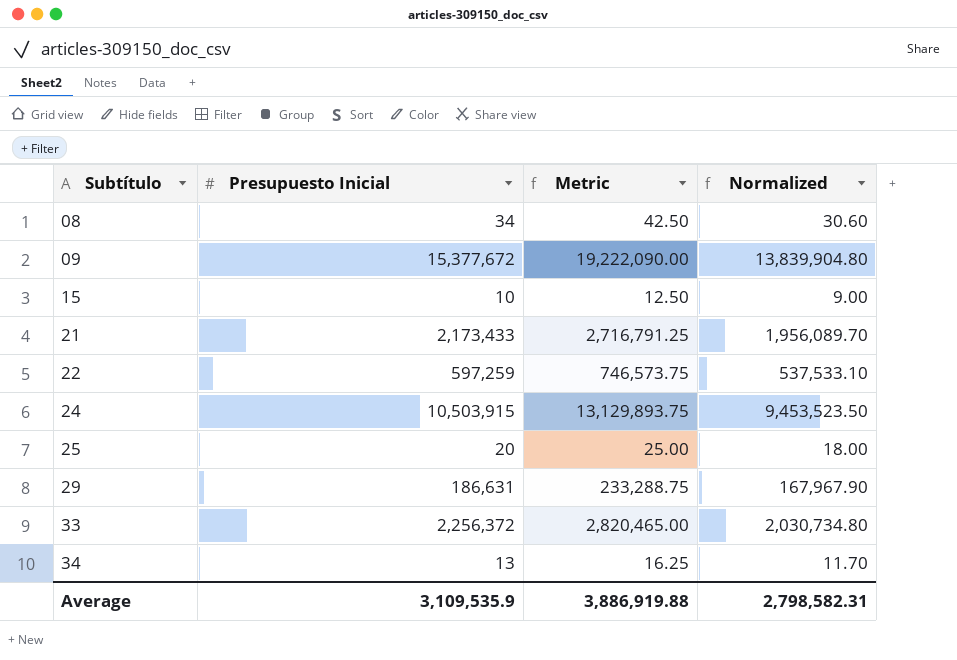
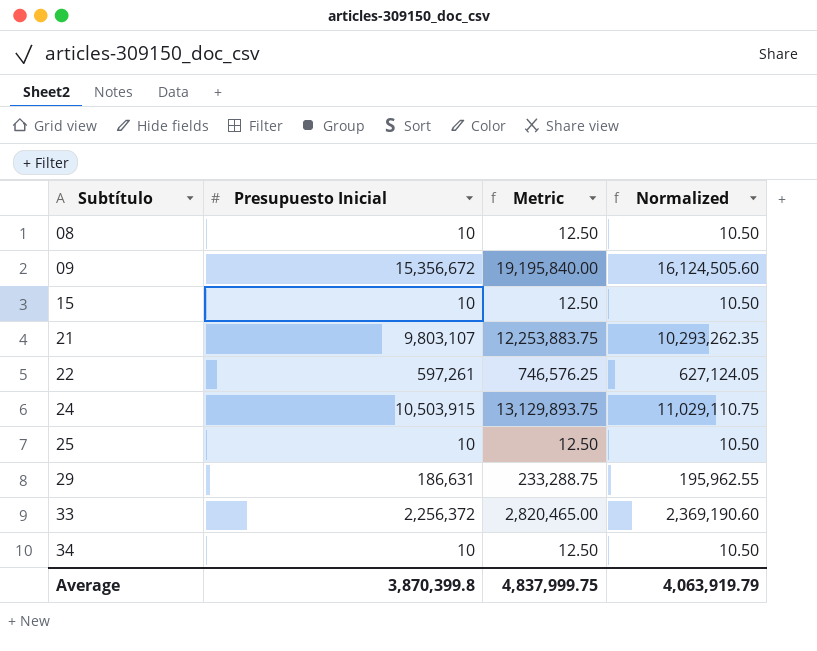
column Normalized | formula: [Presupuesto Inicial] * 0.9 -> [Presupuesto Inicial] * 1.05
08 | Presupuesto Inicial: 34 -> 10
08 | Metric: 42.50 -> 12.50
09 | Presupuesto Inicial: 15,377,672 -> 15,356,672
09 | Metric: 19,222,090.00 -> 19,195,840.00
21 | Presupuesto Inicial: 2,173,433 -> 9,803,107
21 | Metric: 2,716,791.25 -> 12,253,883.75
22 | Presupuesto Inicial: 597,259 -> 597,261
22 | Metric: 746,573.75 -> 746,576.25
25 | Presupuesto Inicial: 20 -> 10
25 | Metric: 25.00 -> 12.50
34 | Presupuesto Inicial: 13 -> 10
34 | Metric: 16.25 -> 12.50
Average | Presupuesto Inicial: 3,109,535.9 -> 3,870,399.8
Average | Metric: 3,886,919.88 -> 4,837,999.75
Average | Normalized: 2,798,582.31 -> 4,063,919.79

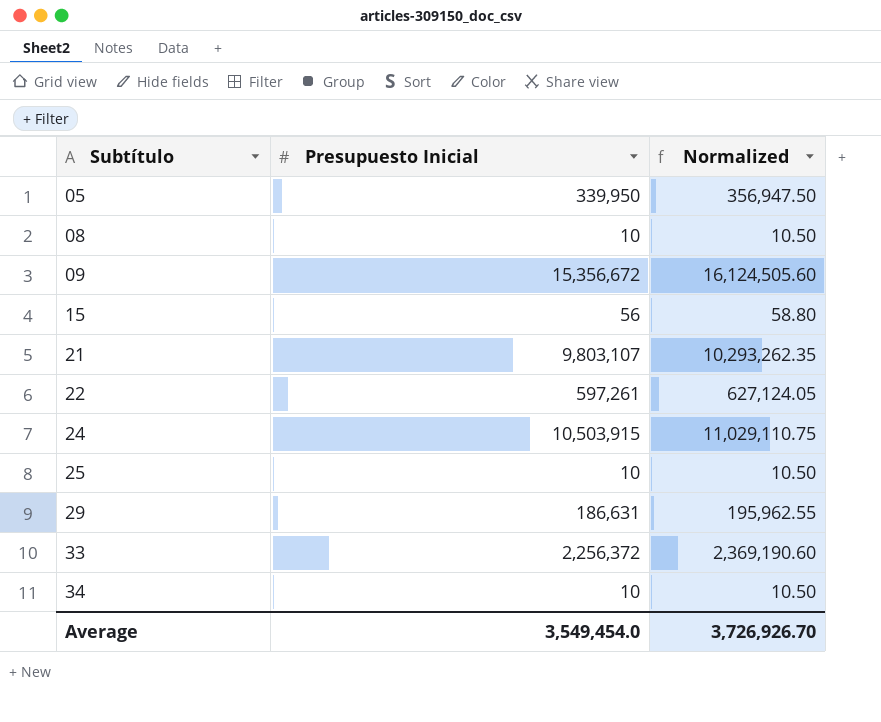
column Metric | formula: [Presupuesto Inicial] * 1.25 -> none
row 05: none -> 339,950 | 356,947.50
15 | Presupuesto Inicial: 10 -> 56
15 | Normalized: 10.50 -> 58.80
Average | Presupuesto Inicial: 3,870,399.8 -> 3,549,454.0
Average | Normalized: 4,063,919.79 -> 3,726,926.70

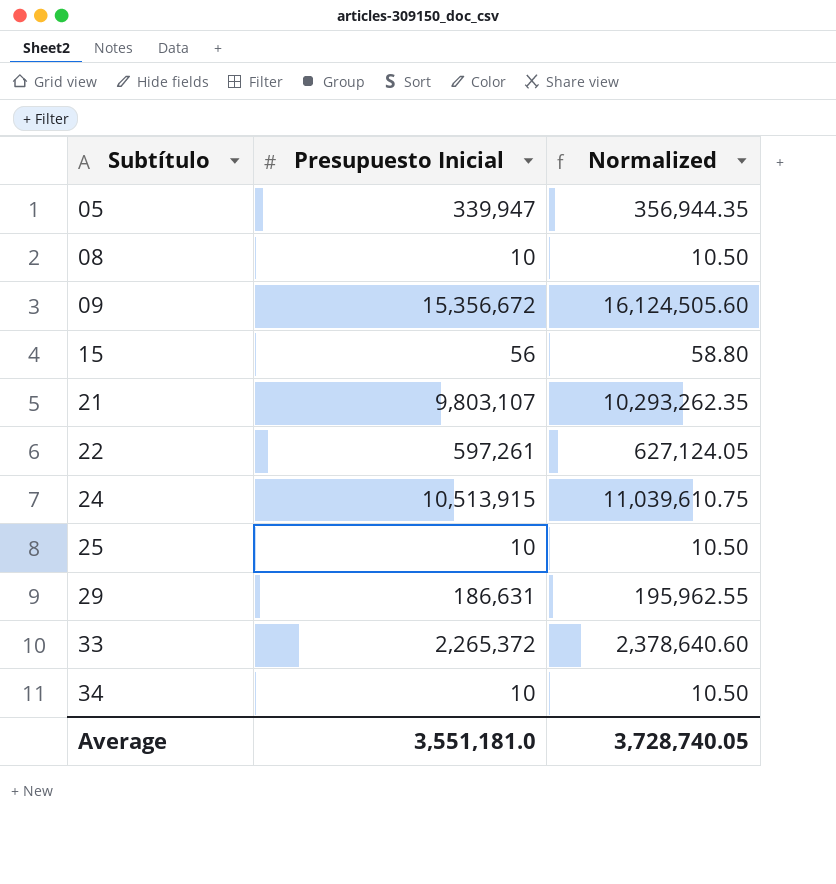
05 | Presupuesto Inicial: 339,950 -> 339,947
05 | Normalized: 356,947.50 -> 356,944.35
24 | Presupuesto Inicial: 10,503,915 -> 10,513,915
24 | Normalized: 11,029,110.75 -> 11,039,610.75
33 | Presupuesto Inicial: 2,256,372 -> 2,265,372
33 | Normalized: 2,369,190.60 -> 2,378,640.60
Average | Presupuesto Inicial: 3,549,454.0 -> 3,551,181.0
Average | Normalized: 3,726,926.70 -> 3,728,740.05

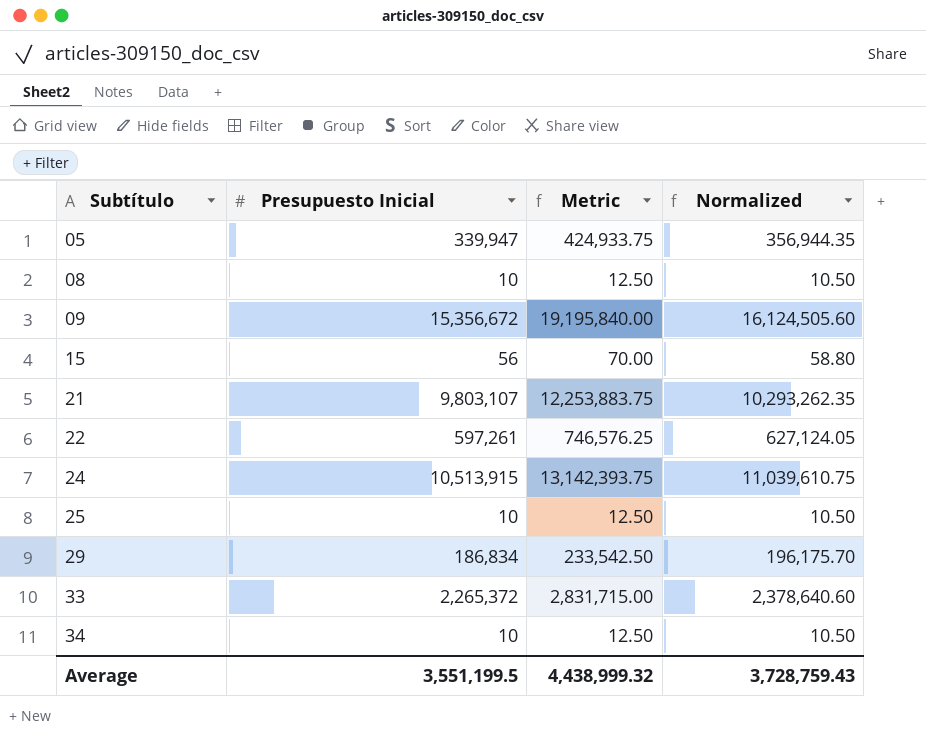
column Metric | formula: none -> [Presupuesto Inicial] * 1.25
29 | Presupuesto Inicial: 186,631 -> 186,834
29 | Normalized: 195,962.55 -> 196,175.70
Average | Presupuesto Inicial: 3,551,181.0 -> 3,551,199.5
Average | Normalized: 3,728,740.05 -> 3,728,759.43

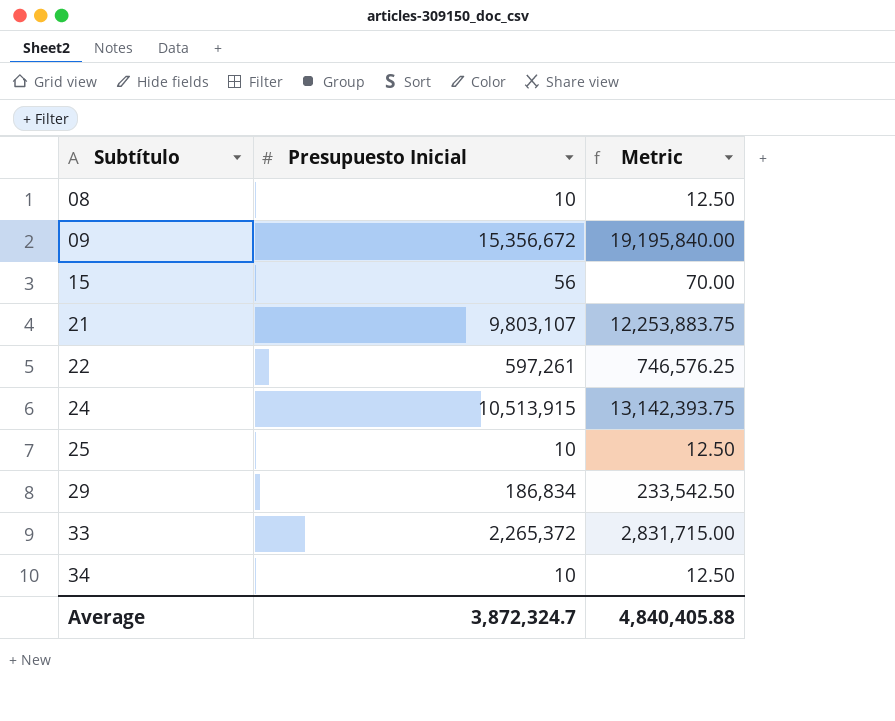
column Normalized | formula: [Presupuesto Inicial] * 1.05 -> none
row 05: 339,947 | 424,933.75 | 356,944.35 -> none
Average | Presupuesto Inicial: 3,551,199.5 -> 3,872,324.7
Average | Metric: 4,438,999.32 -> 4,840,405.88

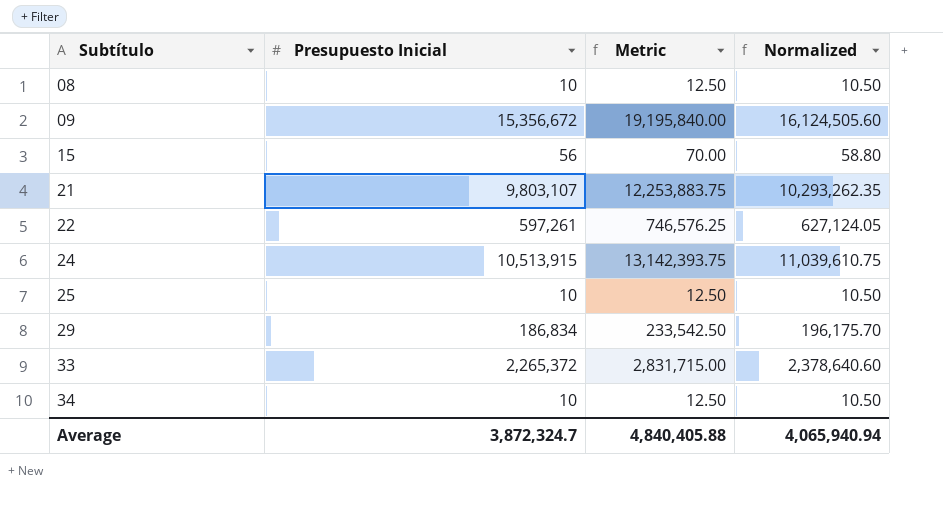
column Normalized | formula: none -> [Presupuesto Inicial] * 1.05

